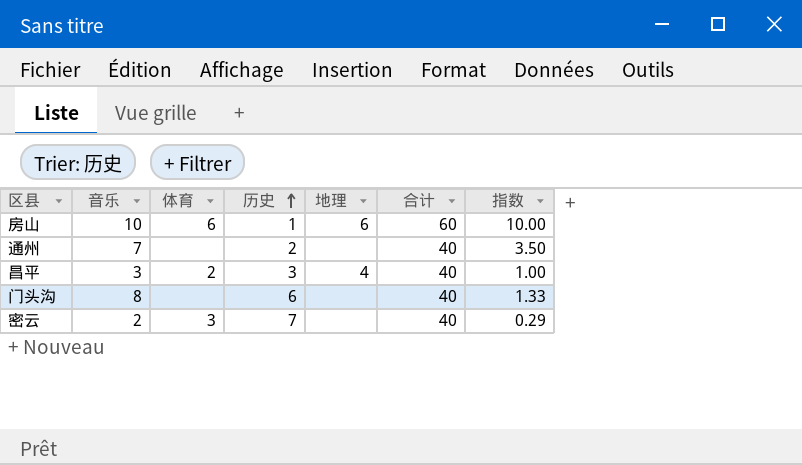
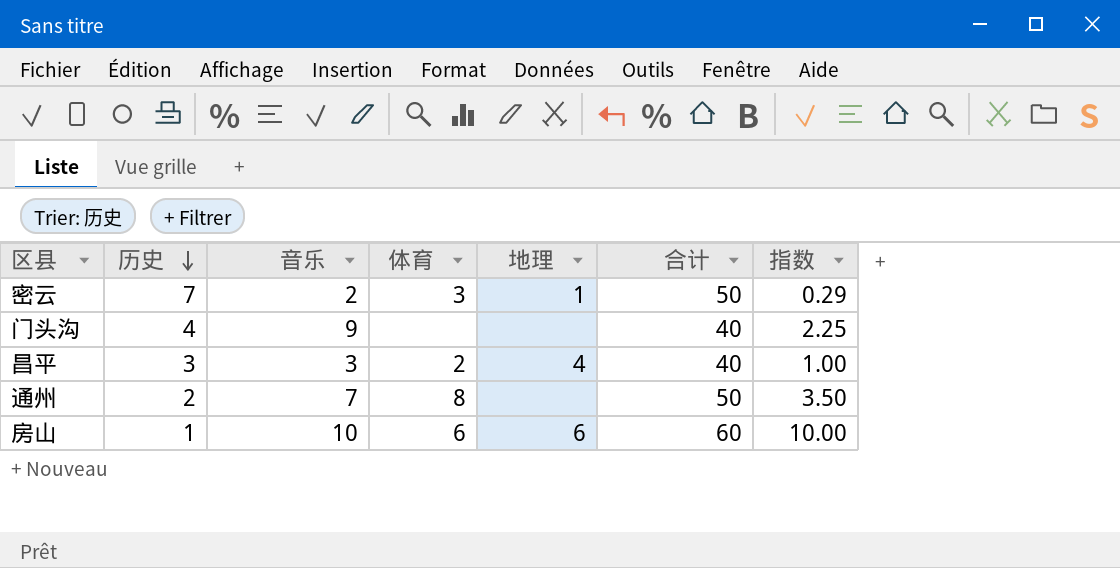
row order: 历史 ascending -> 历史 descending
column 历史 | position: 4 -> 2
密云 | 地理: none -> 1
密云 | 合计: 40 -> 50
门头沟 | 历史: 6 -> 4
门头沟 | 音乐: 8 -> 9
门头沟 | 指数: 1.33 -> 2.25
通州 | 体育: none -> 8
通州 | 合计: 40 -> 50

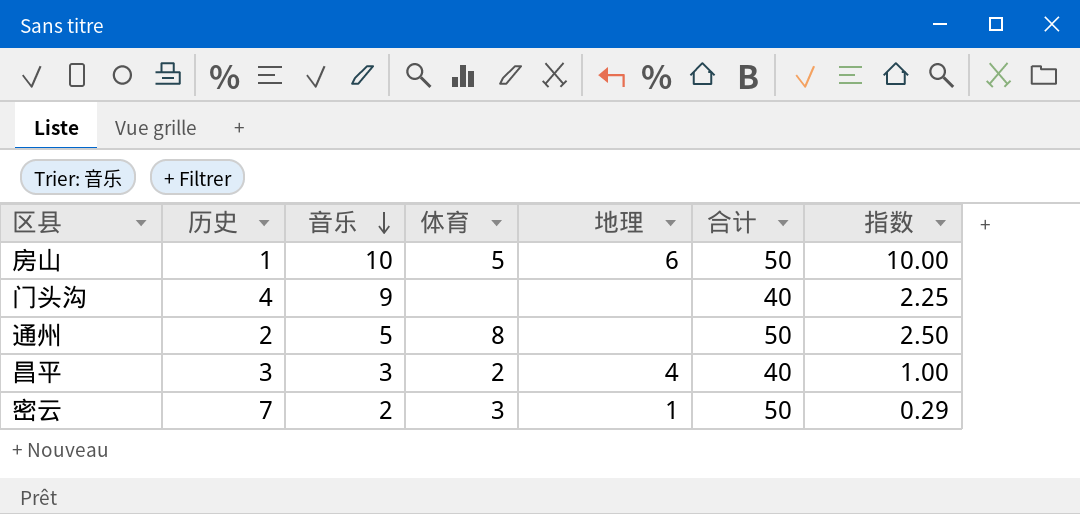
row order: 历史 descending -> 音乐 descending
房山 | 体育: 6 -> 5
房山 | 合计: 60 -> 50
通州 | 音乐: 7 -> 5
通州 | 指数: 3.50 -> 2.50

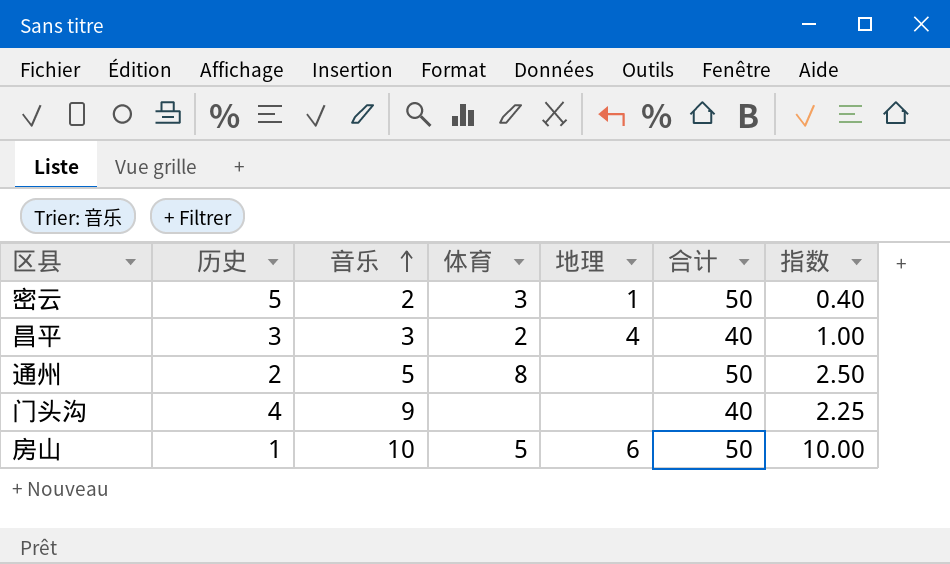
row order: 音乐 descending -> 音乐 ascending
密云 | 历史: 7 -> 5
密云 | 指数: 0.29 -> 0.40

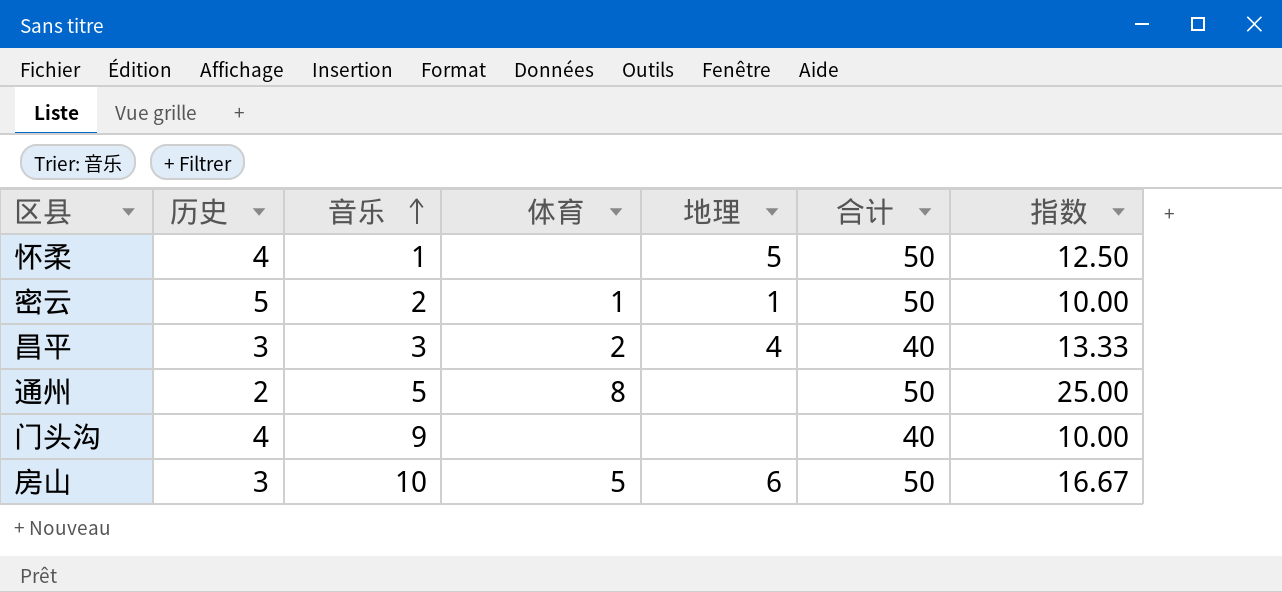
column 指数 | formula: [音乐] / [历史] -> [合计] / [历史]
row 怀柔: none -> 4 | 1 | none | 5 | 50 | 12.50
密云 | 体育: 3 -> 1
房山 | 历史: 1 -> 3

